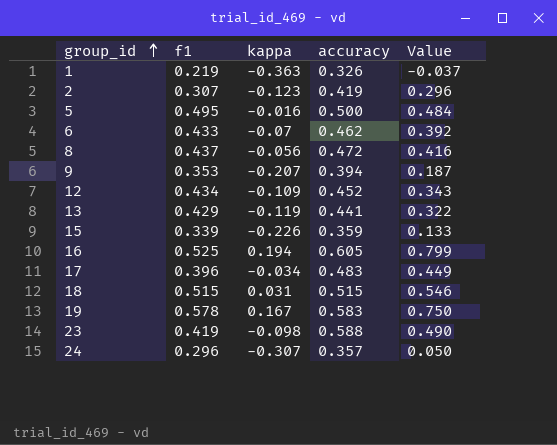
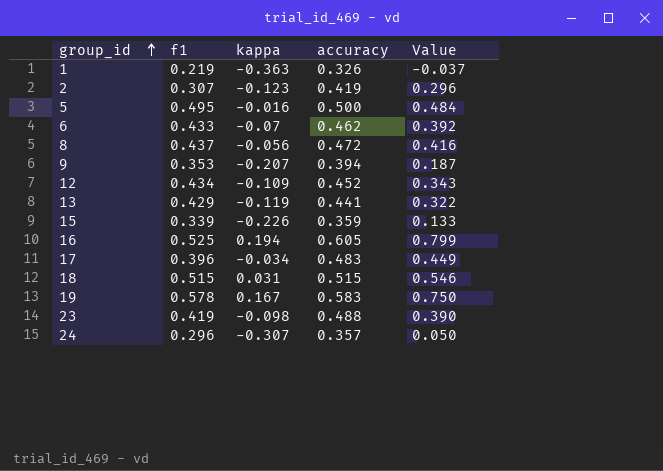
23 | accuracy: 0.588 -> 0.488
23 | Value: 0.490 -> 0.390

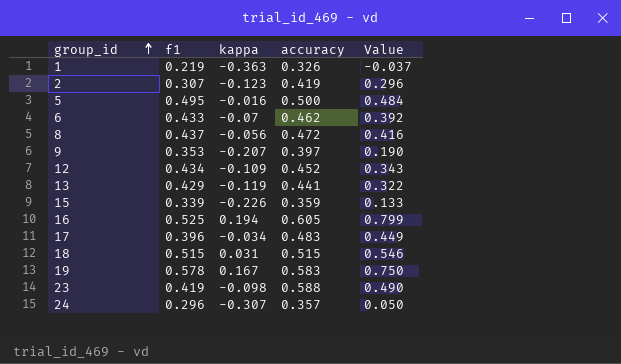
9 | accuracy: 0.394 -> 0.397
9 | Value: 0.187 -> 0.190
23 | accuracy: 0.488 -> 0.588
23 | Value: 0.390 -> 0.490

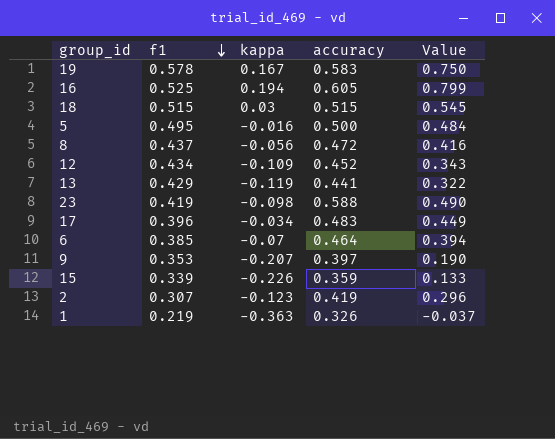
row order: group_id ascending -> f1 descending
row 24: 0.296 | -0.307 | 0.357 | 0.050 -> none
18 | kappa: 0.031 -> 0.03
18 | Value: 0.546 -> 0.545
6 | f1: 0.433 -> 0.385
6 | accuracy: 0.462 -> 0.464
6 | Value: 0.392 -> 0.394

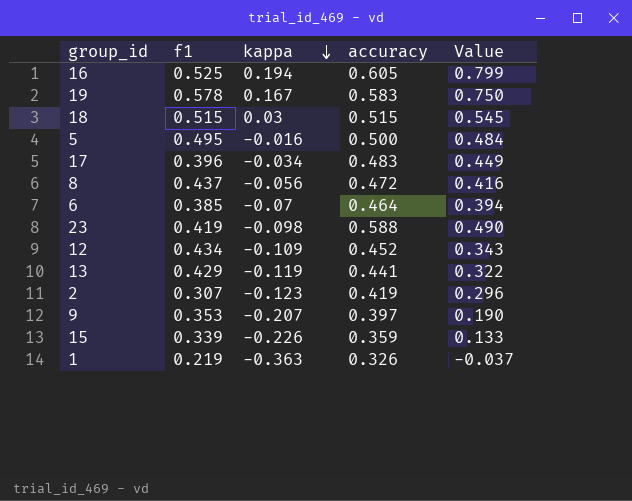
row order: f1 descending -> kappa descending

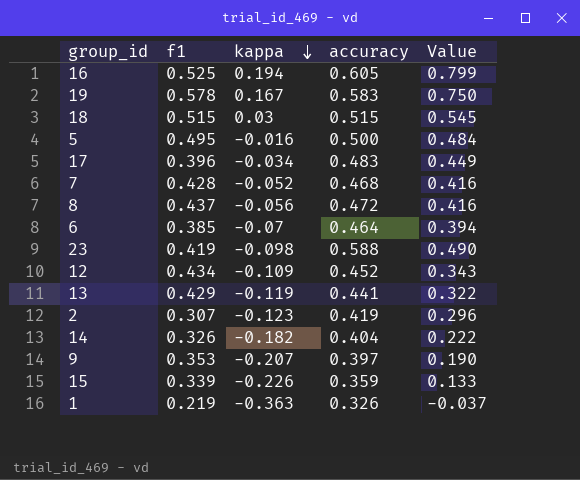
row 7: none -> 0.428 | -0.052 | 0.468 | 0.416
row 14: none -> 0.326 | -0.182 | 0.404 | 0.222

